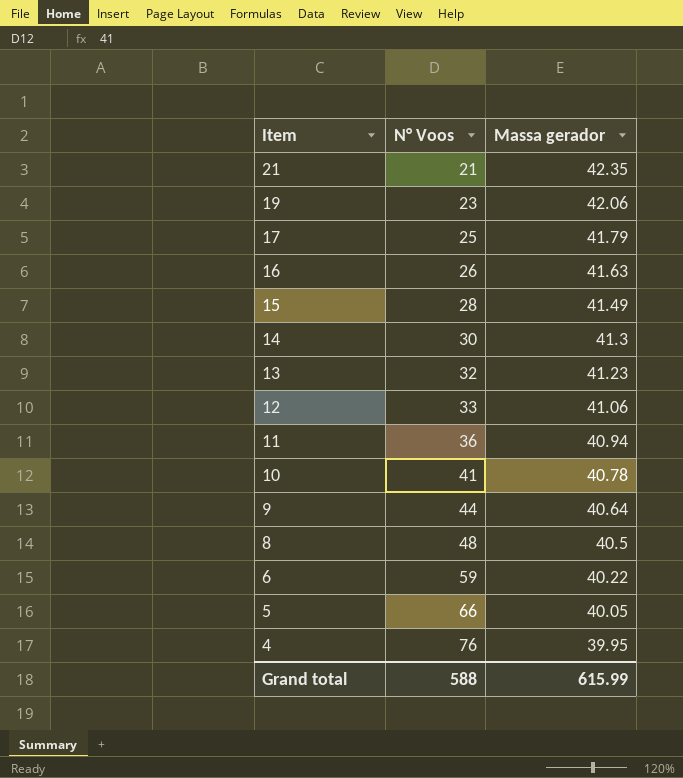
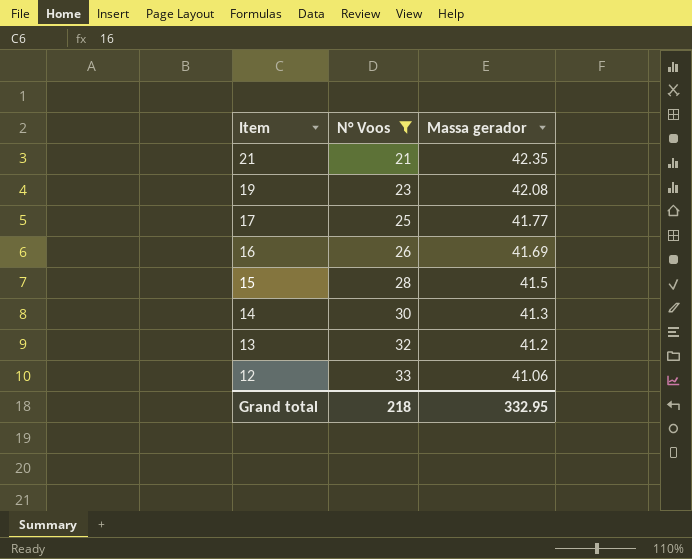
filter: none -> N° Voos <= 33
19 | Massa gerador: 42.06 -> 42.08
17 | Massa gerador: 41.79 -> 41.77
16 | Massa gerador: 41.63 -> 41.69
15 | Massa gerador: 41.49 -> 41.5
13 | Massa gerador: 41.23 -> 41.2
Grand total | N° Voos: 588 -> 218
Grand total | Massa gerador: 615.99 -> 332.95

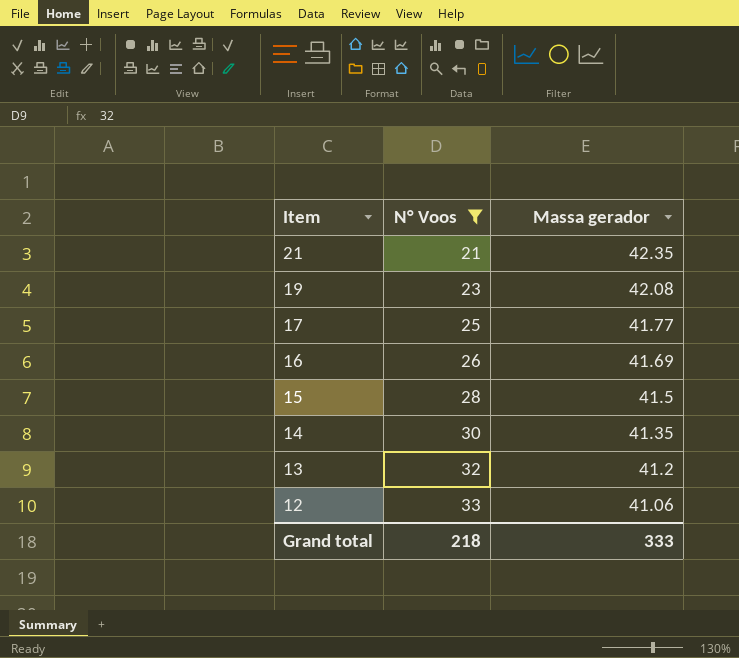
14 | Massa gerador: 41.3 -> 41.35
Grand total | Massa gerador: 332.95 -> 333

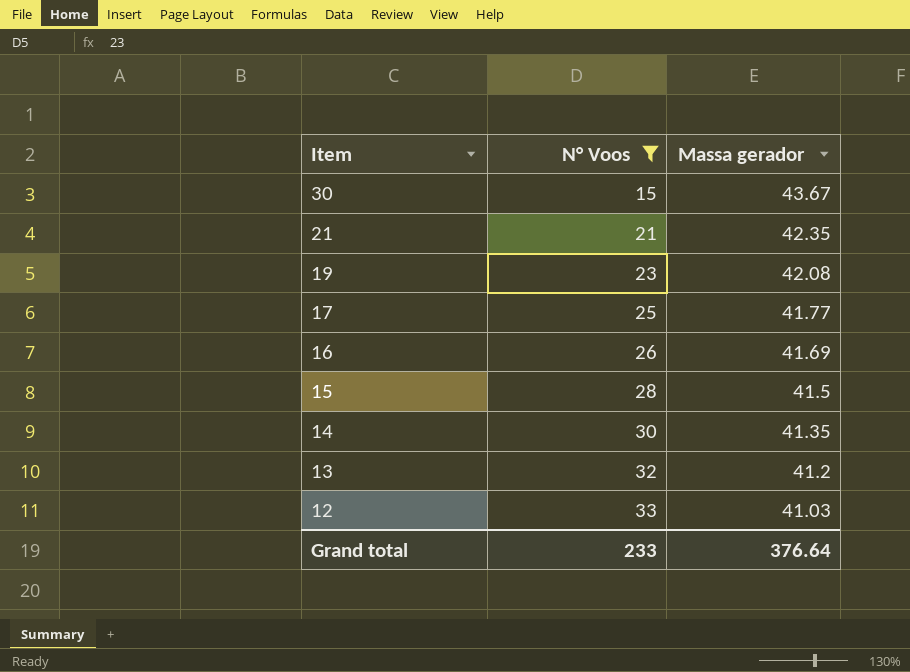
row 30: none -> 15 | 43.67
12 | Massa gerador: 41.06 -> 41.03
Grand total | N° Voos: 218 -> 233
Grand total | Massa gerador: 333 -> 376.64

